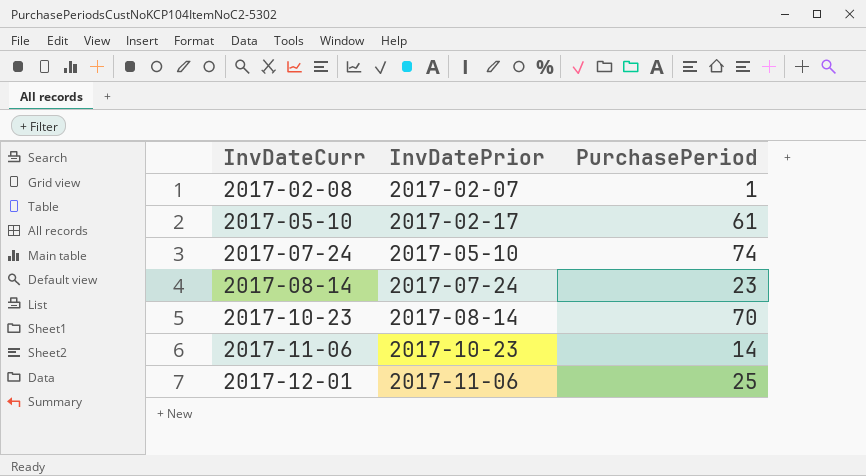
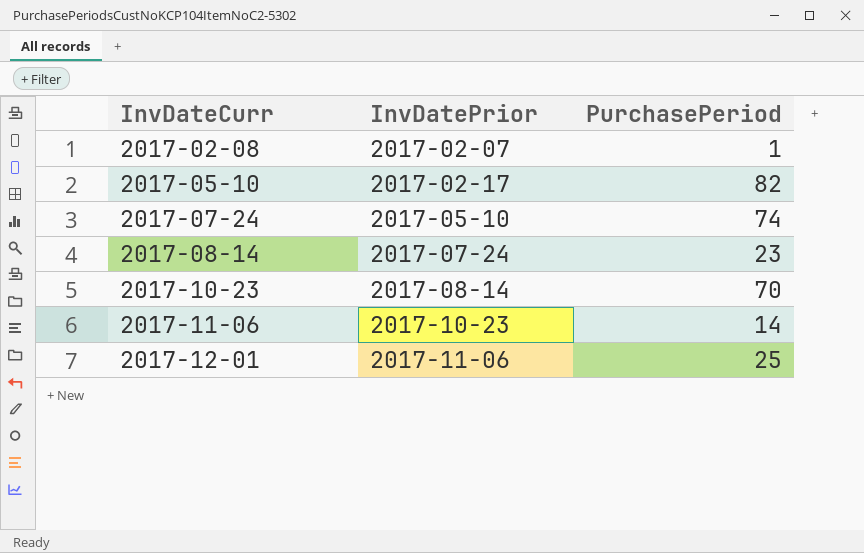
2017-05-10 | PurchasePeriod: 61 -> 82

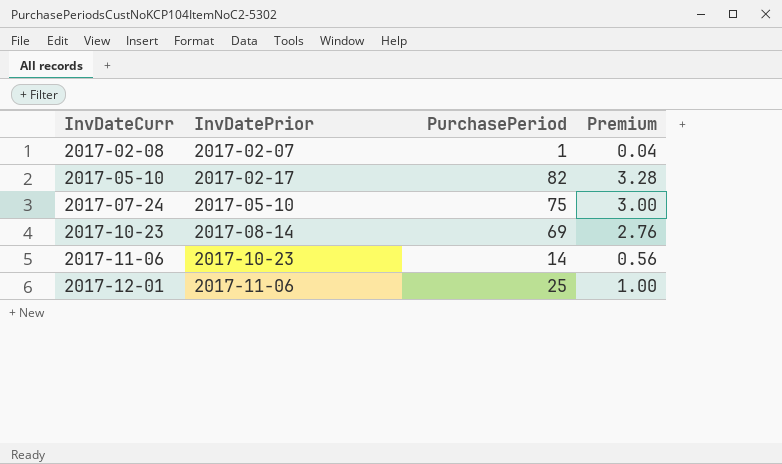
column Premium | formula: none -> [PurchasePeriod] * 0.04
row 2017-08-14: 2017-07-24 | 23 -> none
2017-07-24 | PurchasePeriod: 74 -> 75
2017-10-23 | PurchasePeriod: 70 -> 69

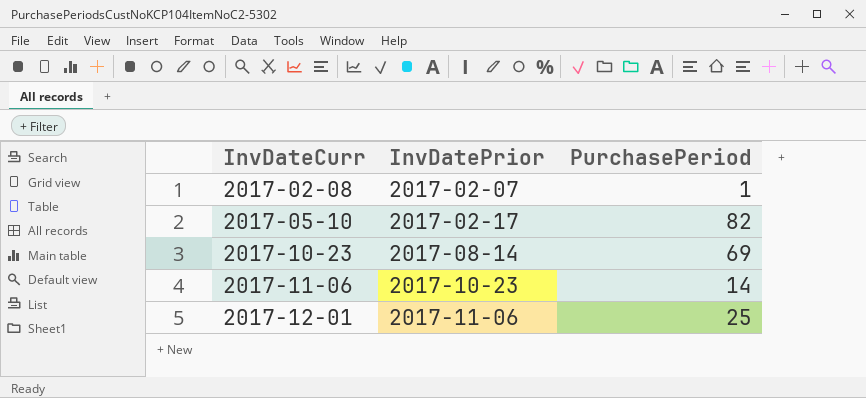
column Premium | formula: [PurchasePeriod] * 0.04 -> none
row 2017-07-24: 2017-05-10 | 75 | 3.00 -> none

